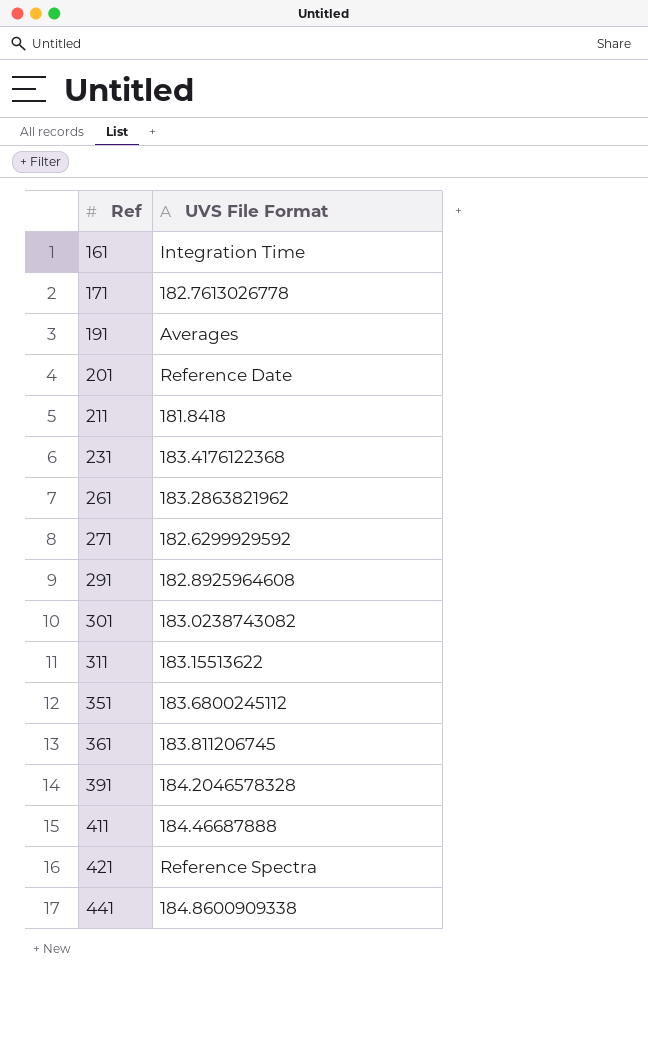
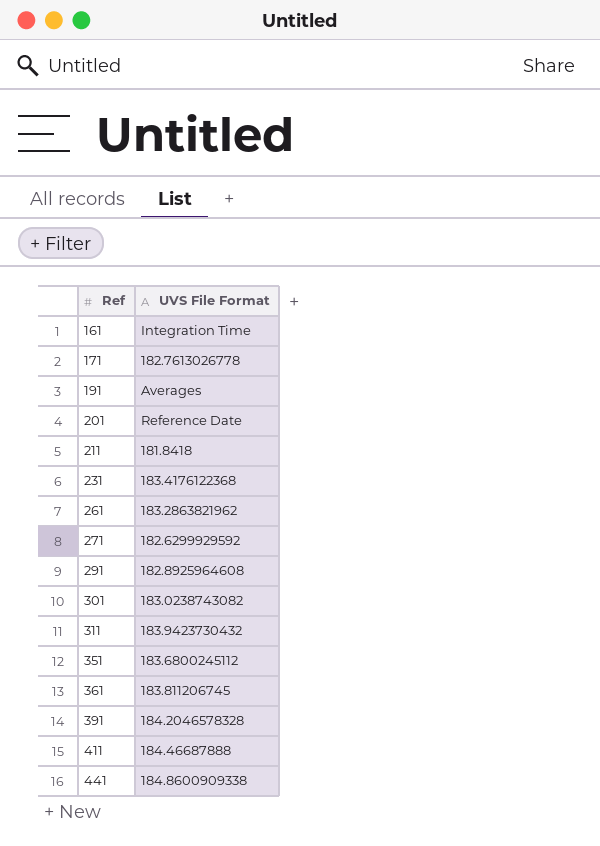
row 421: Reference Spectra -> none
311 | UVS File Format: 183.15513622 -> 183.9423730432

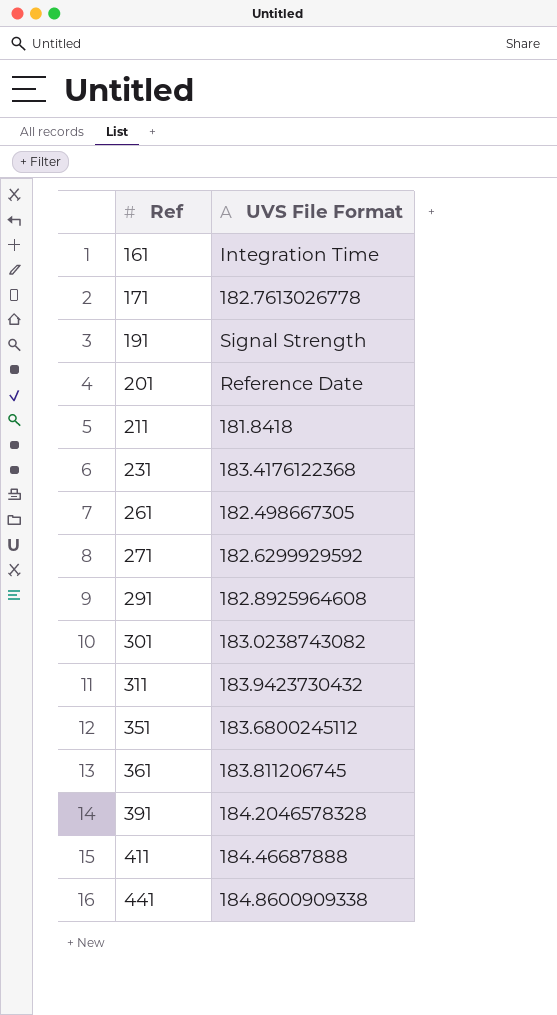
191 | UVS File Format: Averages -> Signal Strength
261 | UVS File Format: 183.2863821962 -> 182.498667305

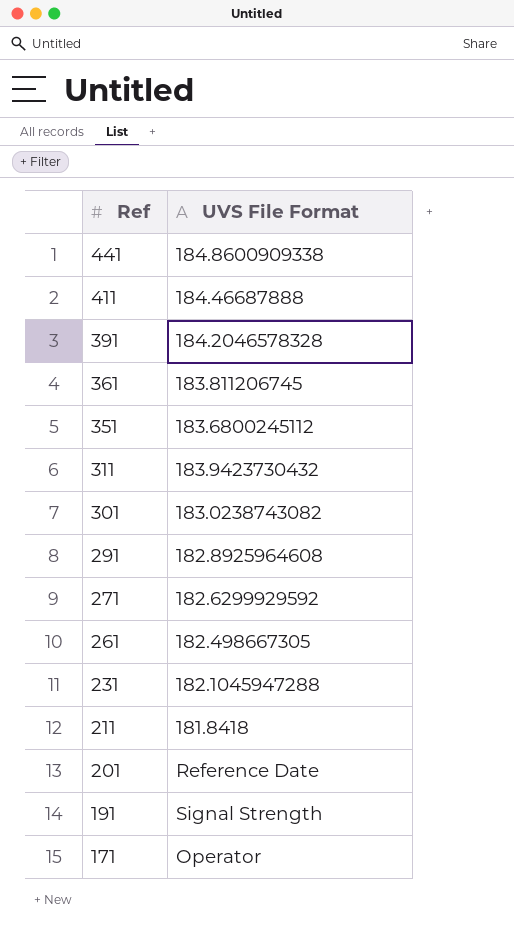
row order: Ref ascending -> Ref descending
row 161: Integration Time -> none
231 | UVS File Format: 183.4176122368 -> 182.1045947288
171 | UVS File Format: 182.7613026778 -> Operator

